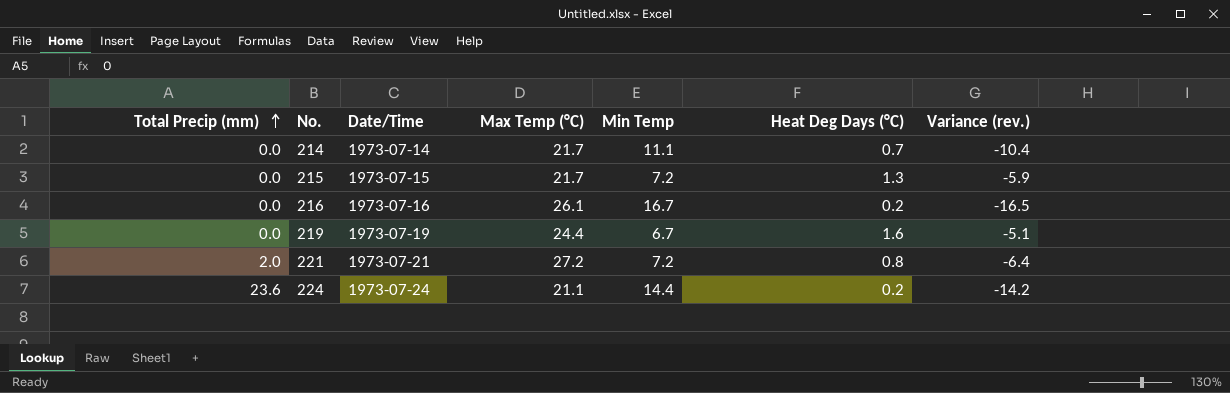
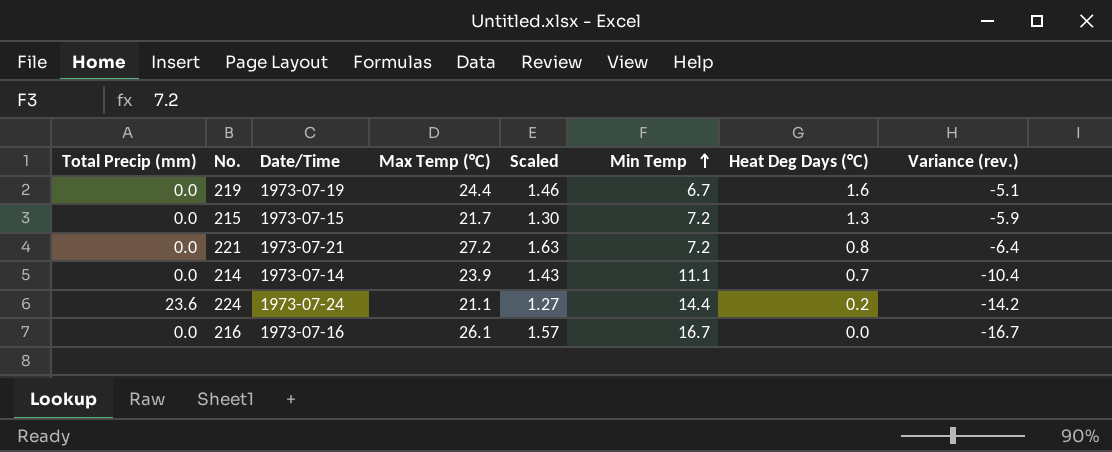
row order: Total Precip (mm) ascending -> Min Temp ascending
column Scaled | formula: none -> [Max Temp (°C)] * 0.06
221 | Total Precip (mm): 2.0 -> 0.0
214 | Max Temp (°C): 21.7 -> 23.9
216 | Heat Deg Days (°C): 0.2 -> 0.0
216 | Variance (rev.): -16.5 -> -16.7

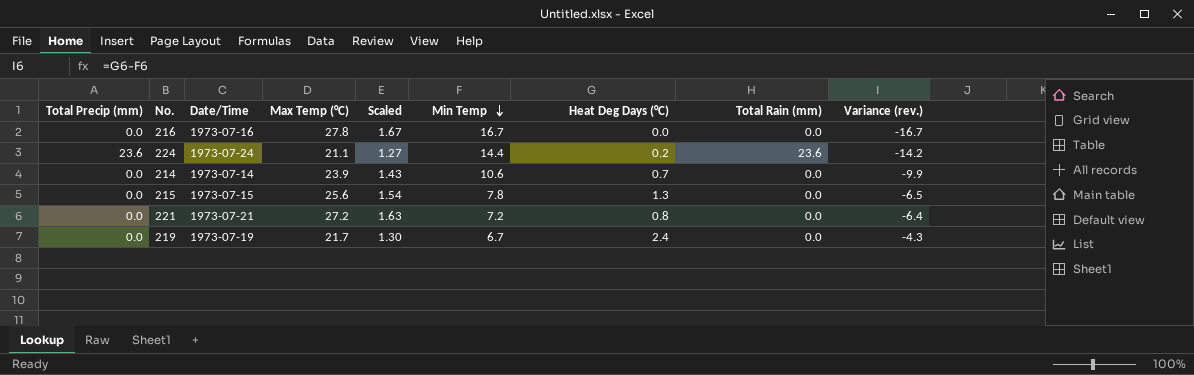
row order: Min Temp ascending -> Min Temp descending
column Total Rain (mm) | position: none -> 8
216 | Max Temp (°C): 26.1 -> 27.8
216 | Scaled: 1.57 -> 1.67
214 | Min Temp: 11.1 -> 10.6
214 | Variance (rev.): -10.4 -> -9.9
215 | Max Temp (°C): 21.7 -> 25.6
215 | Scaled: 1.30 -> 1.54
215 | Min Temp: 7.2 -> 7.8
215 | Variance (rev.): -5.9 -> -6.5
219 | Max Temp (°C): 24.4 -> 21.7
219 | Scaled: 1.46 -> 1.30
219 | Heat Deg Days (°C): 1.6 -> 2.4
219 | Variance (rev.): -5.1 -> -4.3

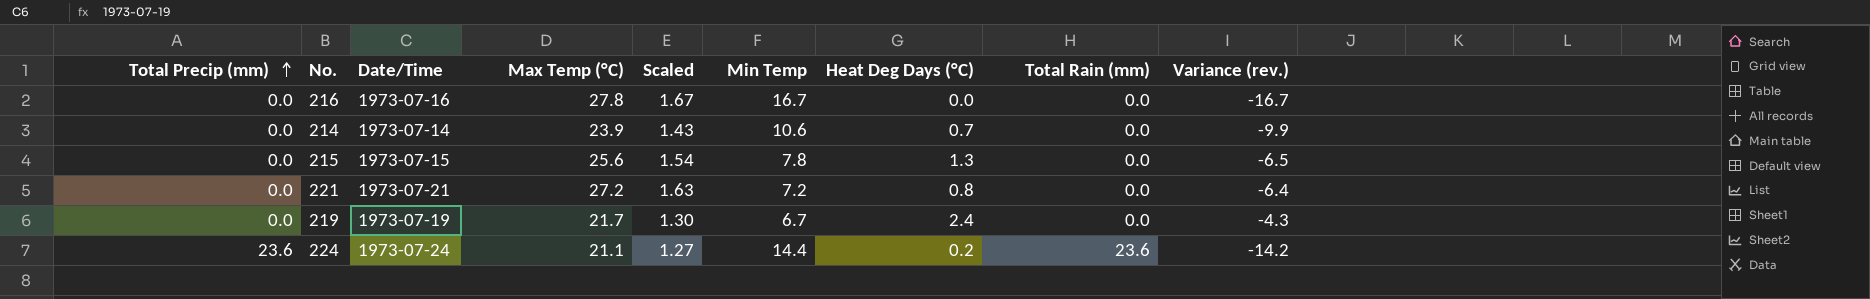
row order: Min Temp descending -> Total Precip (mm) ascending

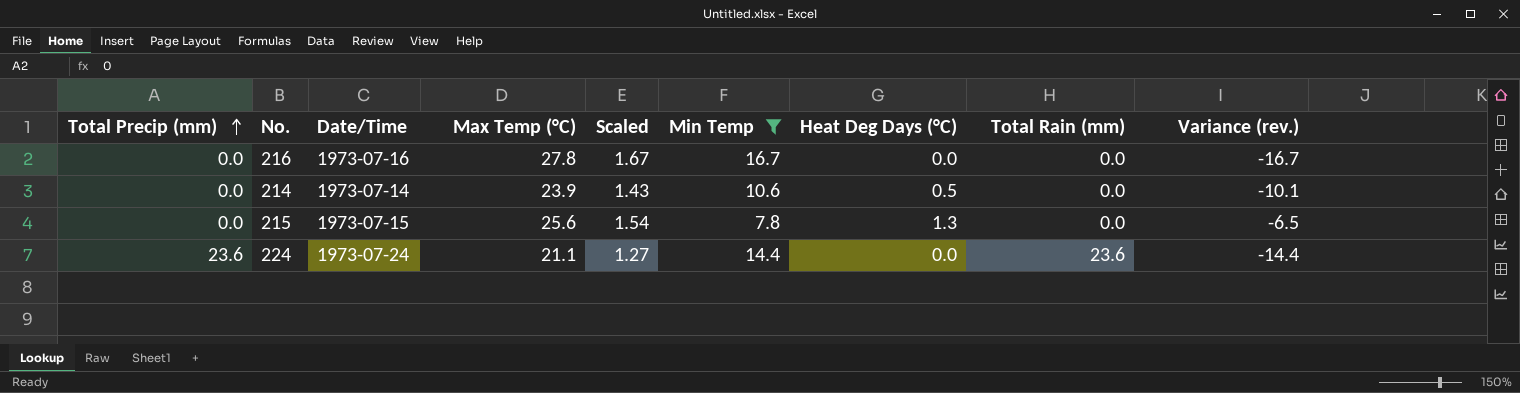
filter: none -> Min Temp >= 7.8
214 | Heat Deg Days (°C): 0.7 -> 0.5
214 | Variance (rev.): -9.9 -> -10.1
224 | Heat Deg Days (°C): 0.2 -> 0.0
224 | Variance (rev.): -14.2 -> -14.4

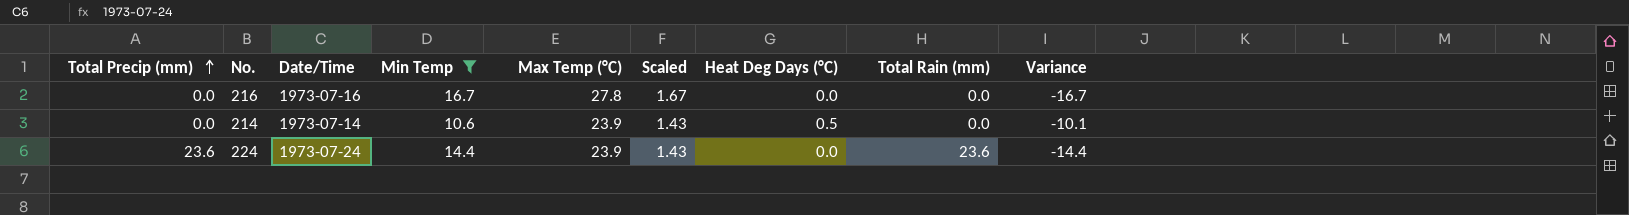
column Min Temp | position: 6 -> 4
column name: Variance (rev.) -> Variance
row 215: 0.0 | 1973-07-15 | 25.6 | 1.54 | 7.8 | 1.3 | 0.0 | -6.5 -> none
224 | Max Temp (°C): 21.1 -> 23.9
224 | Scaled: 1.27 -> 1.43

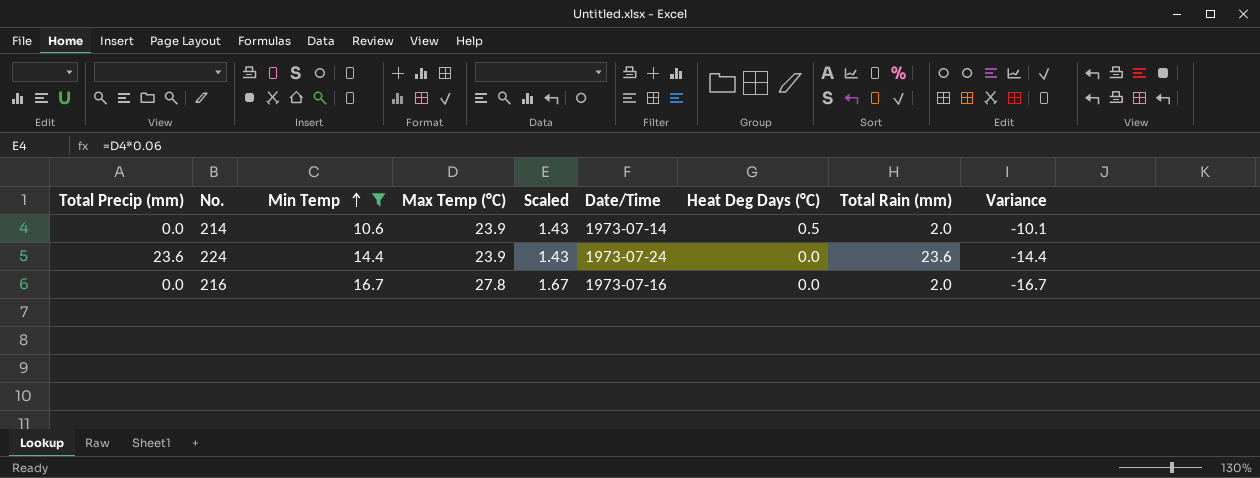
row order: Total Precip (mm) ascending -> Min Temp ascending
column Date/Time | position: 3 -> 6
214 | Total Rain (mm): 0.0 -> 2.0
216 | Total Rain (mm): 0.0 -> 2.0

